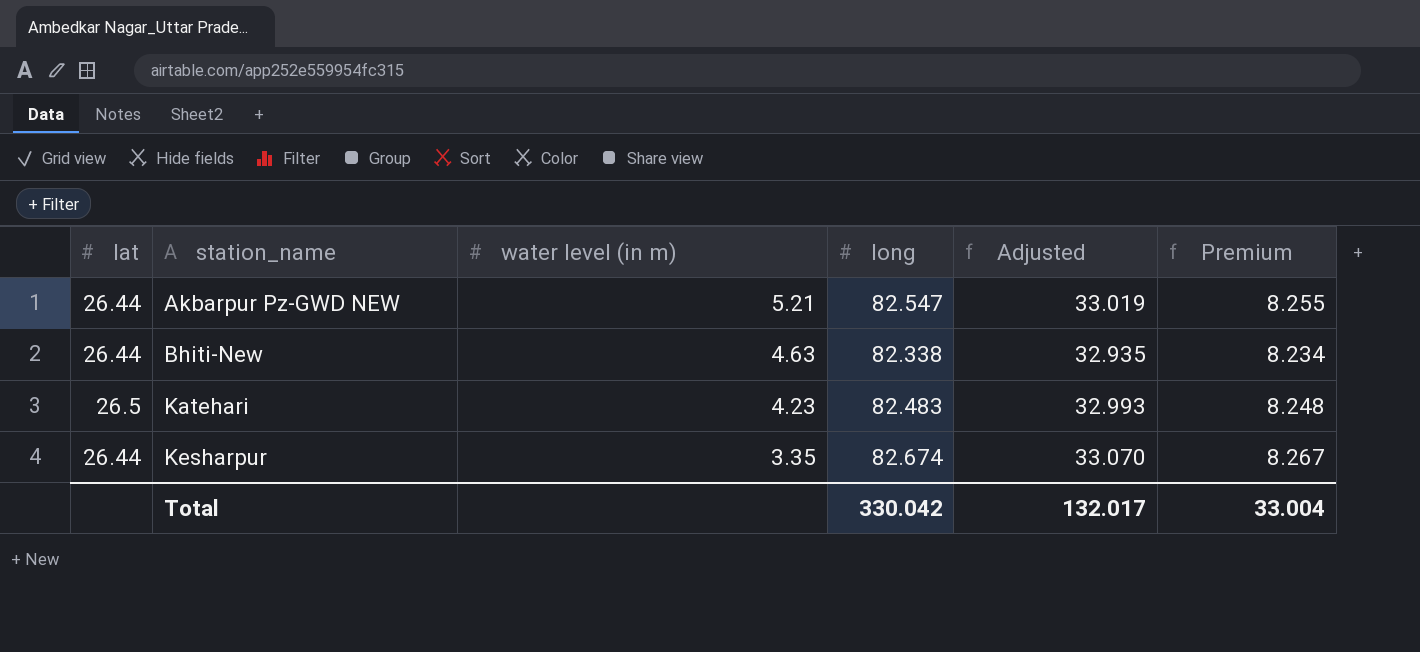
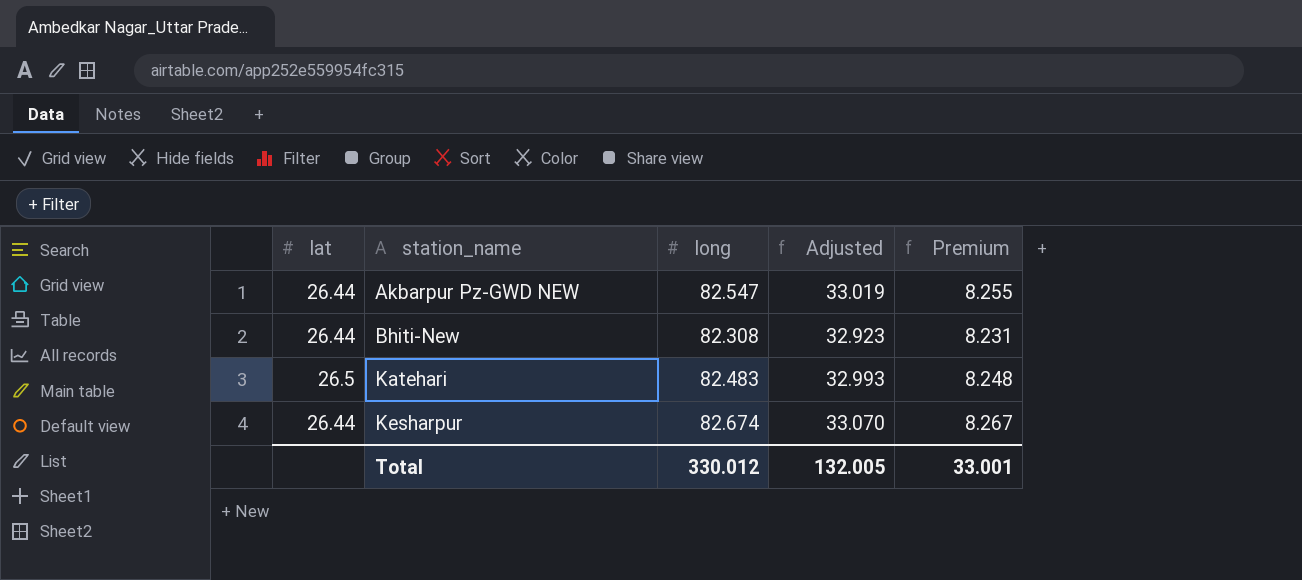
column water level (in m) | position: 3 -> none
Bhiti-New | long: 82.338 -> 82.308
Bhiti-New | Adjusted: 32.935 -> 32.923
Bhiti-New | Premium: 8.234 -> 8.231
Total | long: 330.042 -> 330.012
Total | Adjusted: 132.017 -> 132.005
Total | Premium: 33.004 -> 33.001

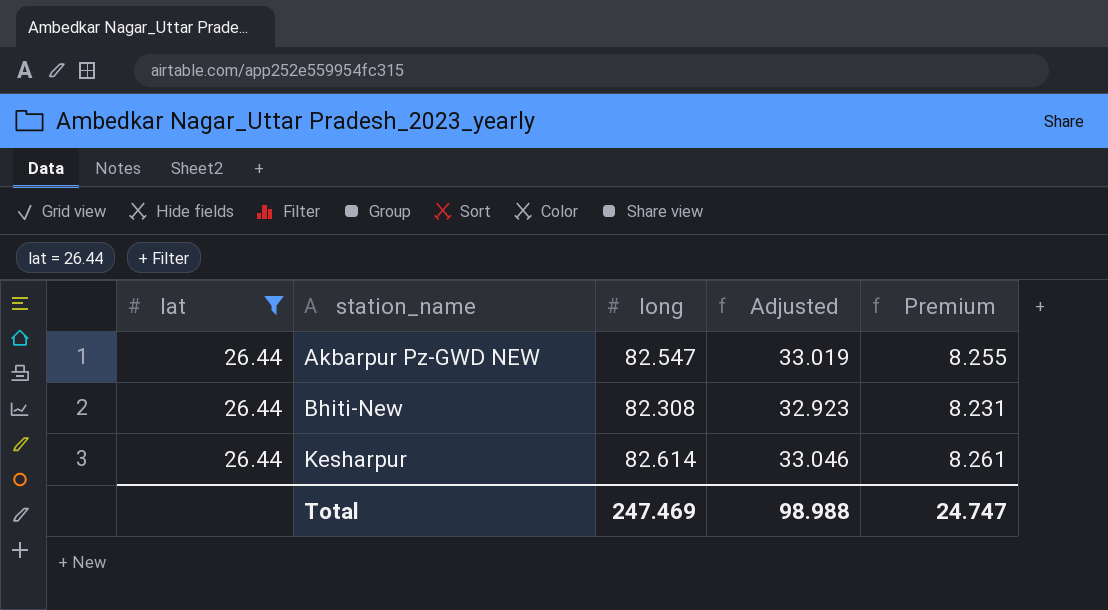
filter: none -> lat = 26.44
Kesharpur | long: 82.674 -> 82.614
Kesharpur | Adjusted: 33.070 -> 33.046
Kesharpur | Premium: 8.267 -> 8.261
Total | long: 330.012 -> 247.469
Total | Adjusted: 132.005 -> 98.988
Total | Premium: 33.001 -> 24.747

